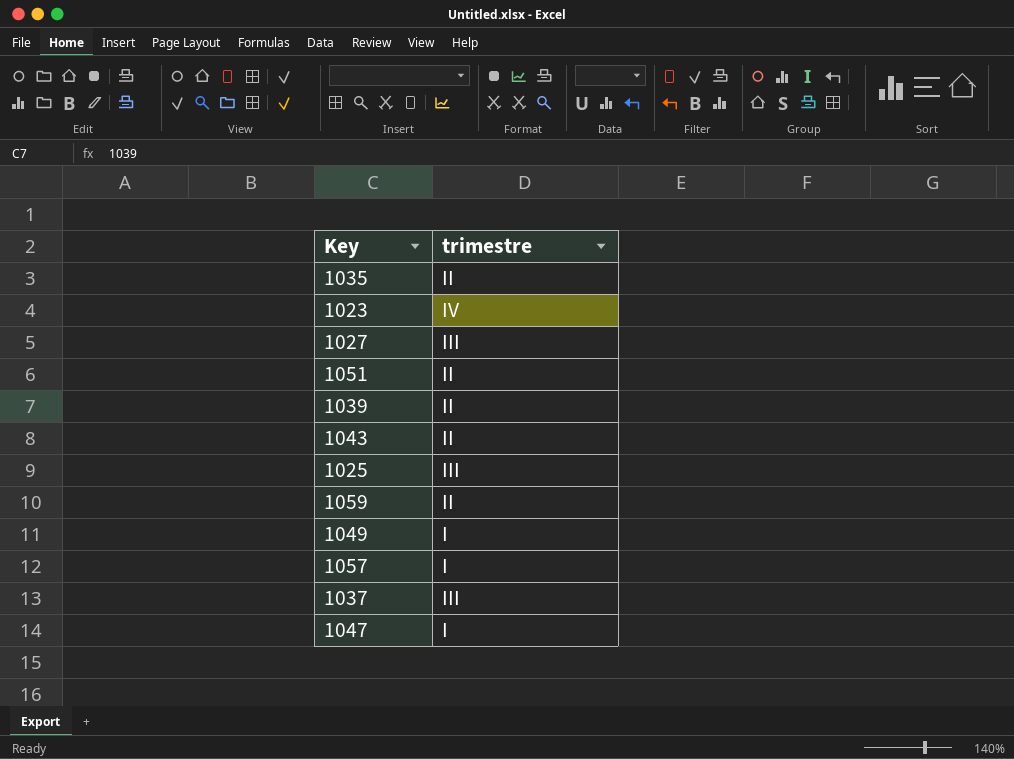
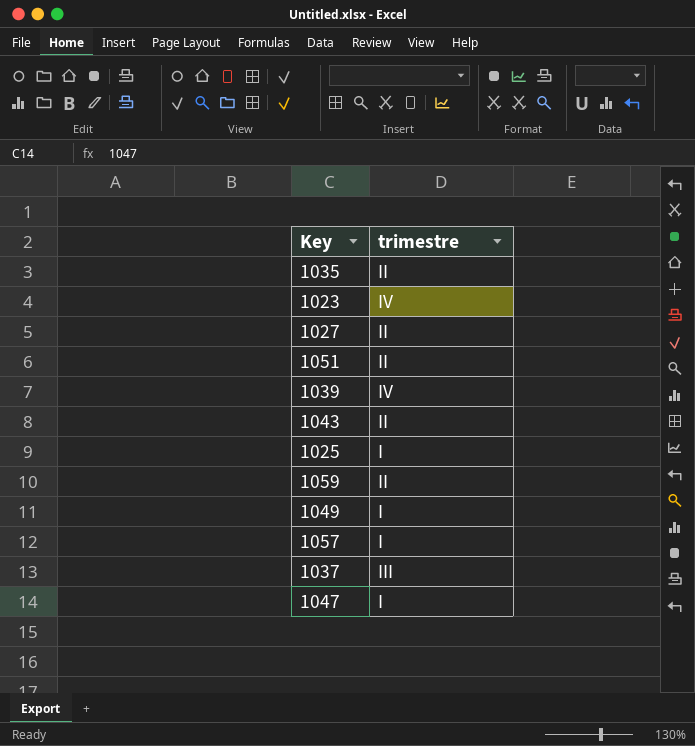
1027 | trimestre: III -> II
1039 | trimestre: II -> IV
1025 | trimestre: III -> I

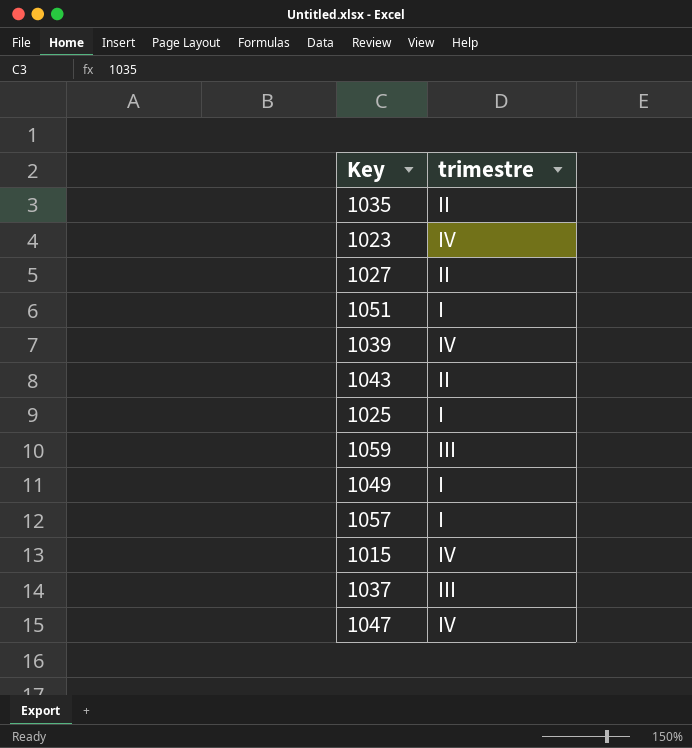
1051 | trimestre: II -> I
1059 | trimestre: II -> III
row 1015: none -> IV
1047 | trimestre: I -> IV

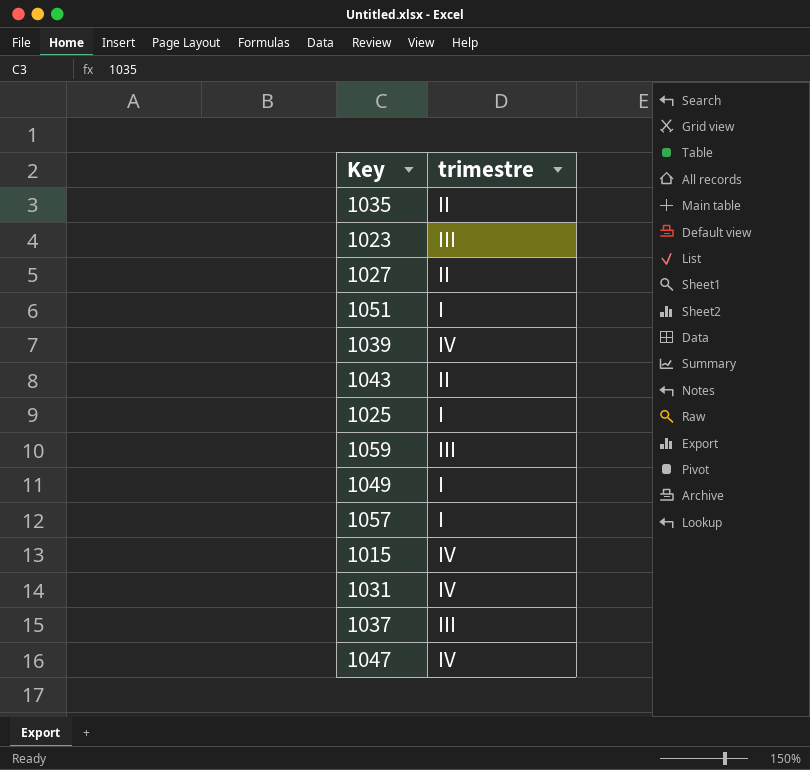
1023 | trimestre: IV -> III
row 1031: none -> IV

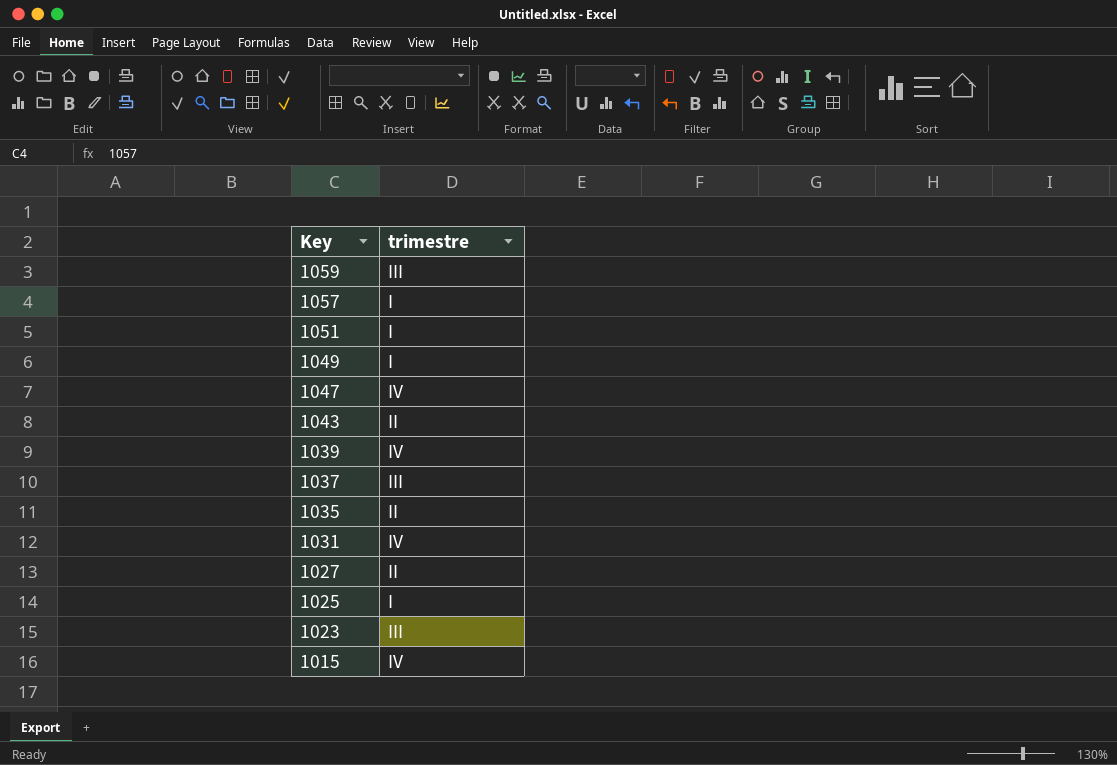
row order: none -> Key descending

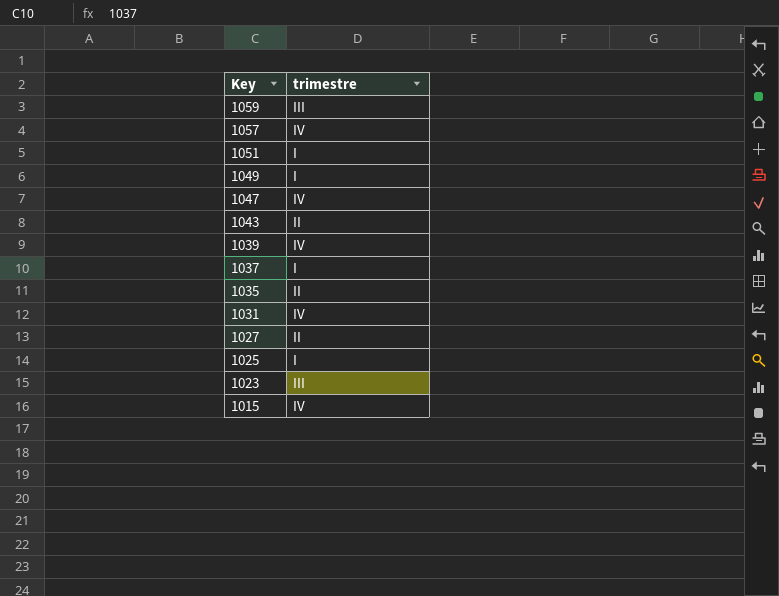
1057 | trimestre: I -> IV
1037 | trimestre: III -> I

